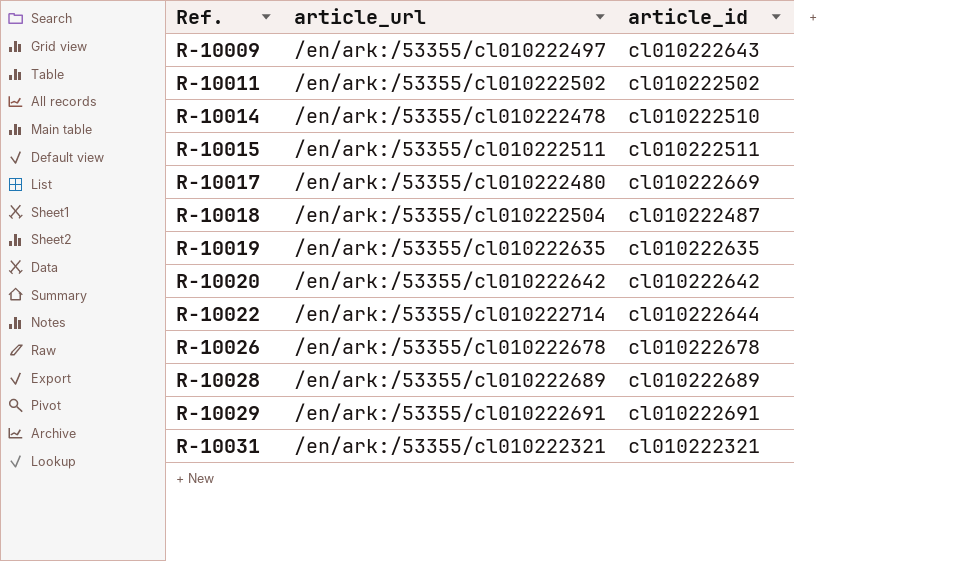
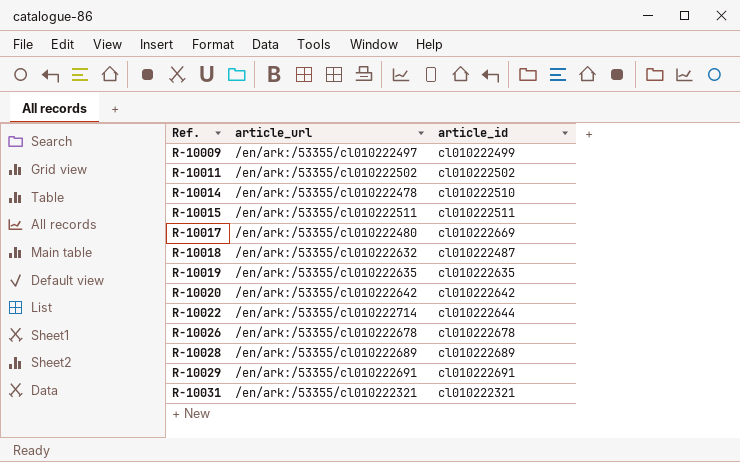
R-10009 | article_id: cl010222643 -> cl010222499
R-10018 | article_url: /en/ark:/53355/cl010222504 -> /en/ark:/53355/cl010222632

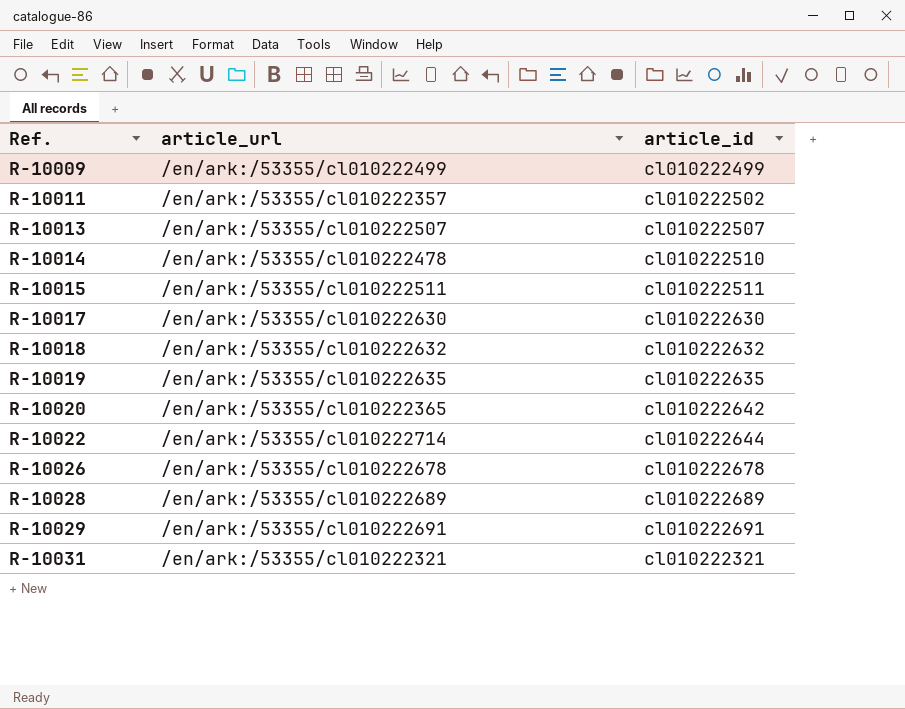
R-10009 | article_url: /en/ark:/53355/cl010222497 -> /en/ark:/53355/cl010222499
R-10011 | article_url: /en/ark:/53355/cl010222502 -> /en/ark:/53355/cl010222357
row R-10013: none -> /en/ark:/53355/cl010222507 | cl010222507
R-10017 | article_url: /en/ark:/53355/cl010222480 -> /en/ark:/53355/cl010222630
R-10017 | article_id: cl010222669 -> cl010222630
R-10018 | article_id: cl010222487 -> cl010222632
R-10020 | article_url: /en/ark:/53355/cl010222642 -> /en/ark:/53355/cl010222365

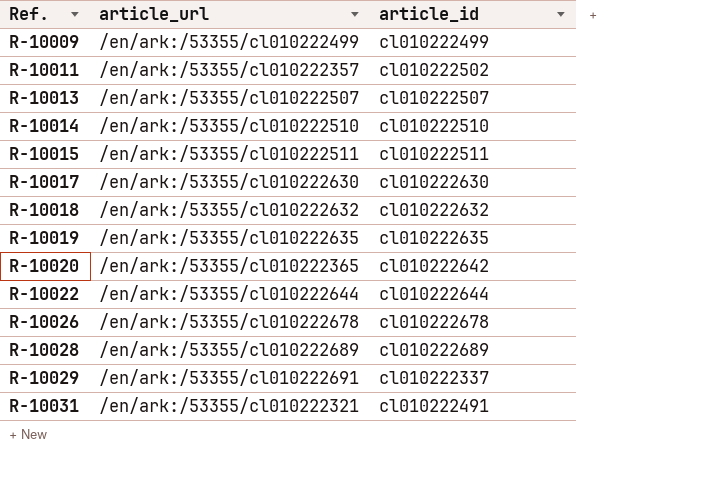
R-10014 | article_url: /en/ark:/53355/cl010222478 -> /en/ark:/53355/cl010222510
R-10022 | article_url: /en/ark:/53355/cl010222714 -> /en/ark:/53355/cl010222644
R-10029 | article_id: cl010222691 -> cl010222337
R-10031 | article_id: cl010222321 -> cl010222491

